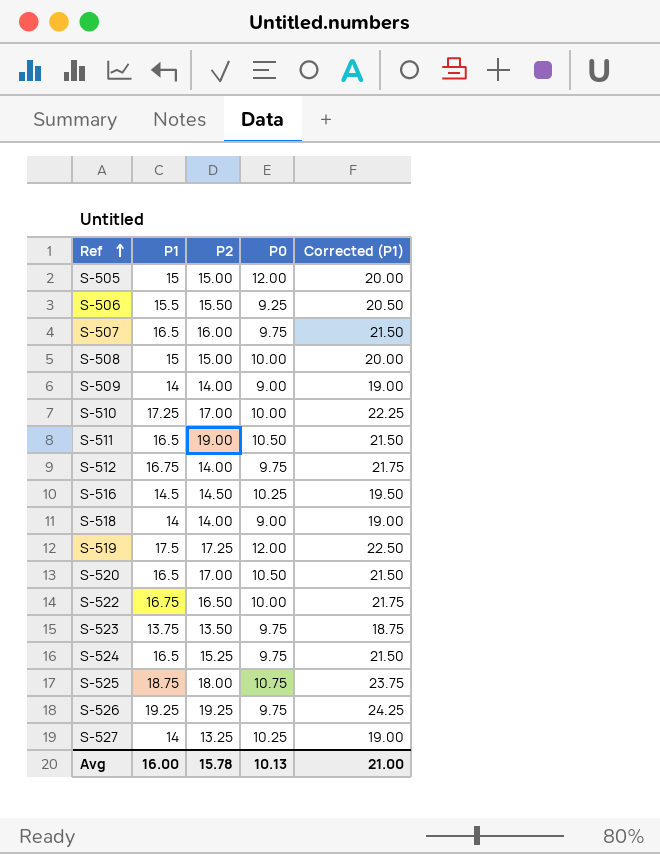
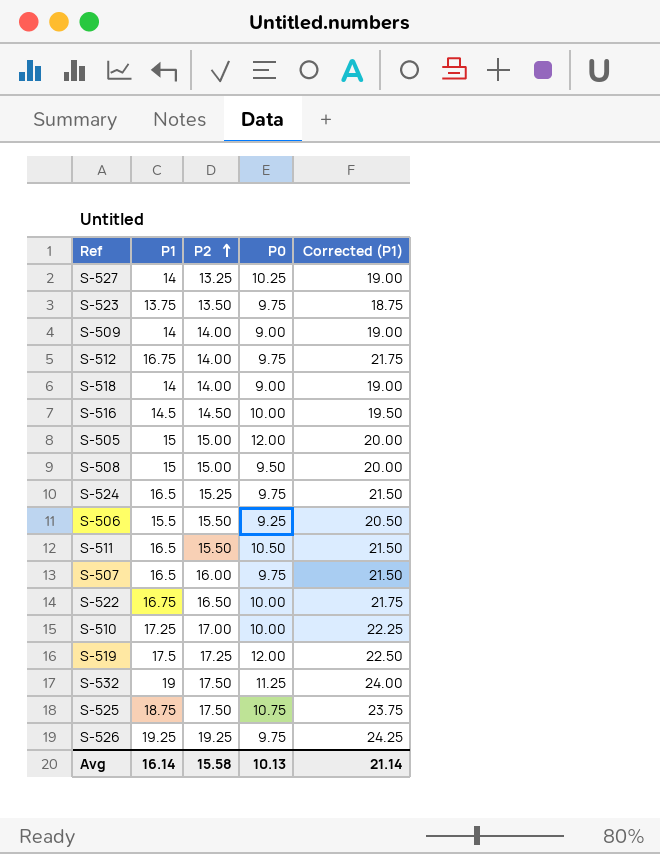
row order: Ref ascending -> P2 ascending
row S-520: 16.5 | 17.00 | 10.50 | 21.50 -> none
S-516 | P0: 10.25 -> 10.00
S-508 | P0: 10.00 -> 9.50
S-511 | P2: 19.00 -> 15.50
row S-532: none -> 19 | 17.50 | 11.25 | 24.00
S-525 | P2: 18.00 -> 17.50
Avg | P1: 16.00 -> 16.14
Avg | P2: 15.78 -> 15.58
Avg | Corrected (P1): 21.00 -> 21.14

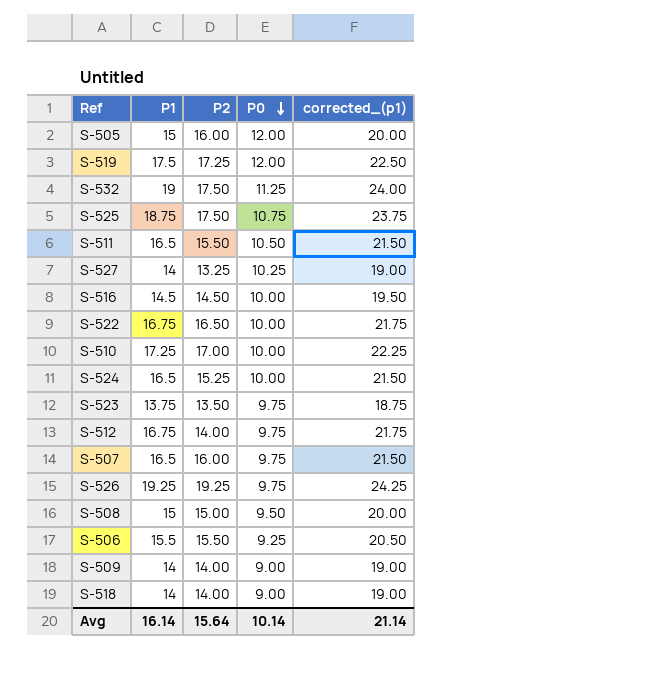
row order: P2 ascending -> P0 descending
column name: Corrected (P1) -> corrected_(p1)
S-505 | P2: 15.00 -> 16.00
S-524 | P0: 9.75 -> 10.00
Avg | P2: 15.58 -> 15.64
Avg | P0: 10.13 -> 10.14

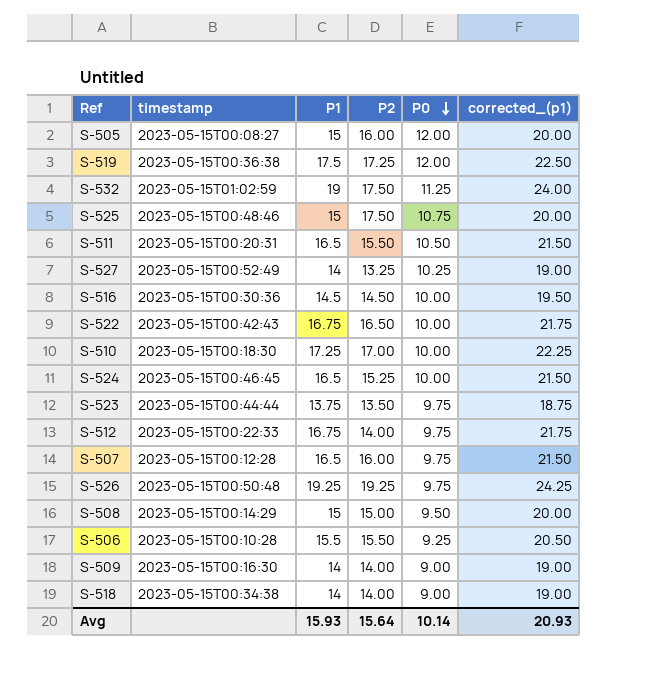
column timestamp | position: none -> 2
S-525 | P1: 18.75 -> 15
S-525 | corrected_(p1): 23.75 -> 20.00
Avg | P1: 16.14 -> 15.93
Avg | corrected_(p1): 21.14 -> 20.93

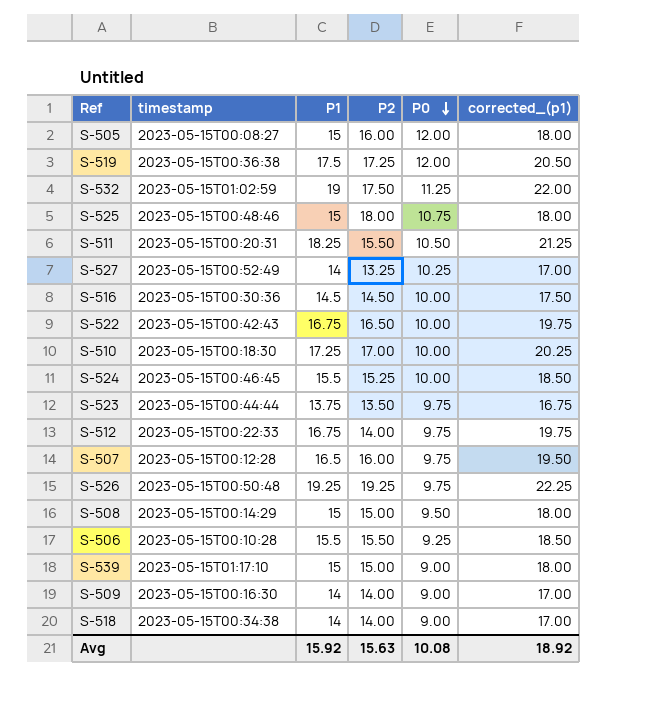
column corrected_(p1) | formula: [P1] + 5 -> [P1] + 3
S-525 | P2: 17.50 -> 18.00
S-511 | P1: 16.5 -> 18.25
S-524 | P1: 16.5 -> 15.5
row S-539: none -> 2023-05-15T01:17:10 | 15 | 15.00 | 9.00 | 18.00
Avg | P1: 15.93 -> 15.92
Avg | P2: 15.64 -> 15.63
Avg | P0: 10.14 -> 10.08
Avg | corrected_(p1): 20.93 -> 18.92

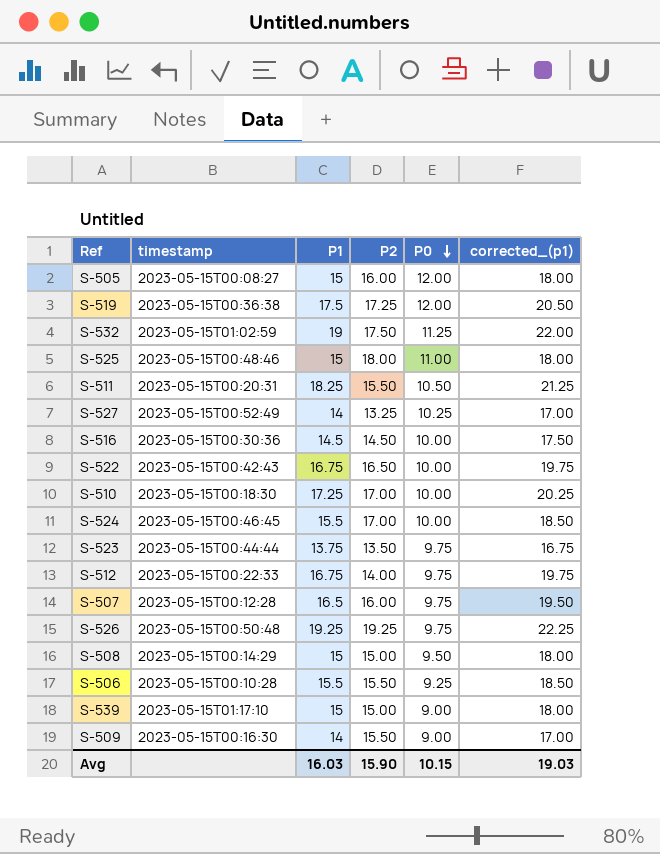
row S-518: 2023-05-15T00:34:38 | 14 | 14.00 | 9.00 | 17.00 -> none
S-525 | P0: 10.75 -> 11.00
S-524 | P2: 15.25 -> 17.00
S-509 | P2: 14.00 -> 15.50
Avg | P1: 15.92 -> 16.03
Avg | P2: 15.63 -> 15.90
Avg | P0: 10.08 -> 10.15
Avg | corrected_(p1): 18.92 -> 19.03

